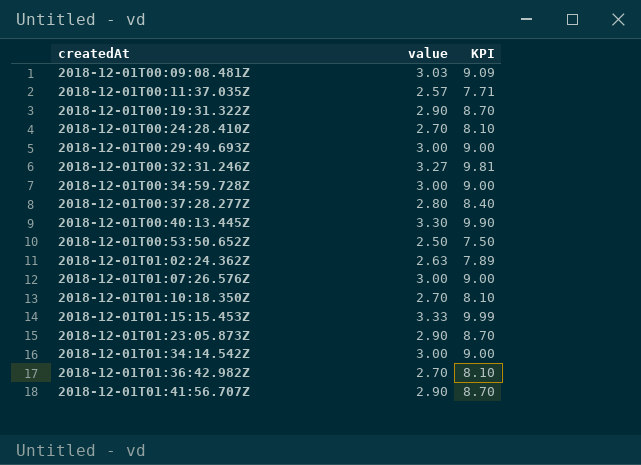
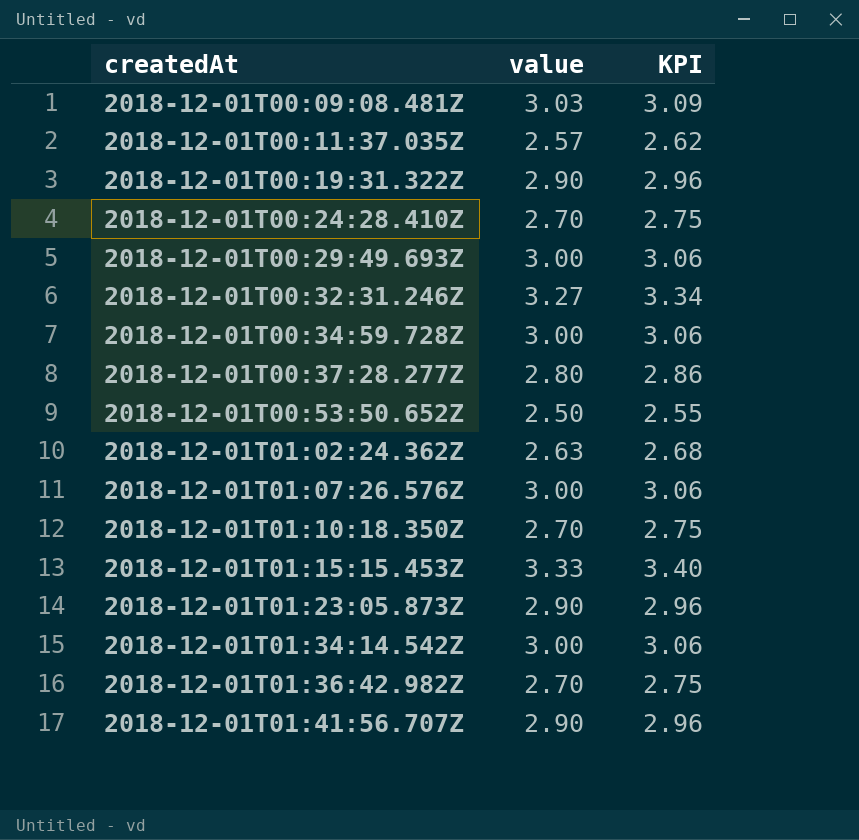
column KPI | formula: [value] * 3 -> [value] * 1.02
row 2018-12-01T00:40:13.445Z: 3.30 | 9.90 -> none

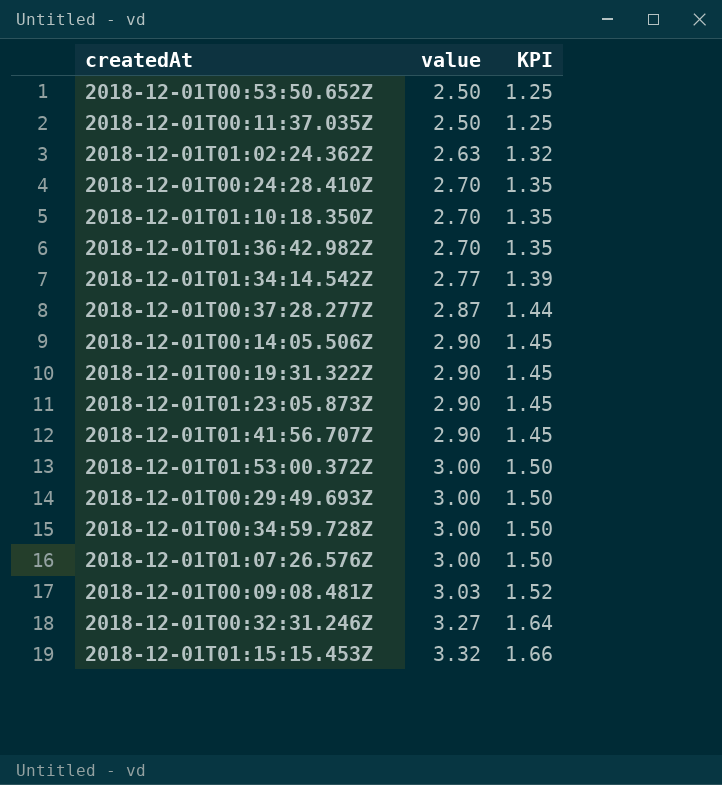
row order: createdAt ascending -> value ascending
column KPI | formula: [value] * 1.02 -> [value] * 0.5
2018-12-01T00:11:37.035Z | value: 2.57 -> 2.50
2018-12-01T01:34:14.542Z | value: 3.00 -> 2.77
2018-12-01T00:37:28.277Z | value: 2.80 -> 2.87
row 2018-12-01T00:14:05.506Z: none -> 2.90 | 1.45
row 2018-12-01T01:53:00.372Z: none -> 3.00 | 1.50
2018-12-01T01:15:15.453Z | value: 3.33 -> 3.32

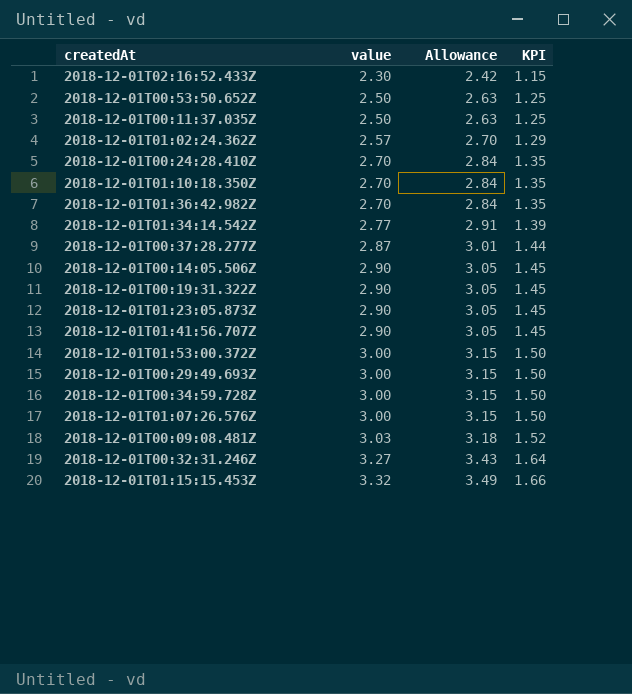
column Allowance | formula: none -> [value] * 1.05
row 2018-12-01T02:16:52.433Z: none -> 2.30 | 2.42 | 1.15
2018-12-01T01:02:24.362Z | value: 2.63 -> 2.57
2018-12-01T01:02:24.362Z | KPI: 1.32 -> 1.29

